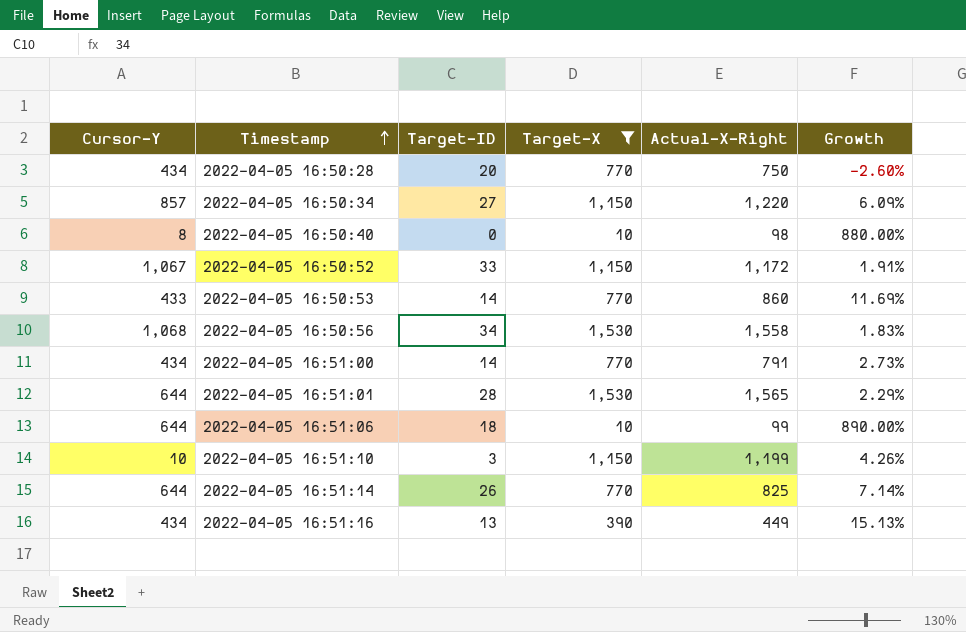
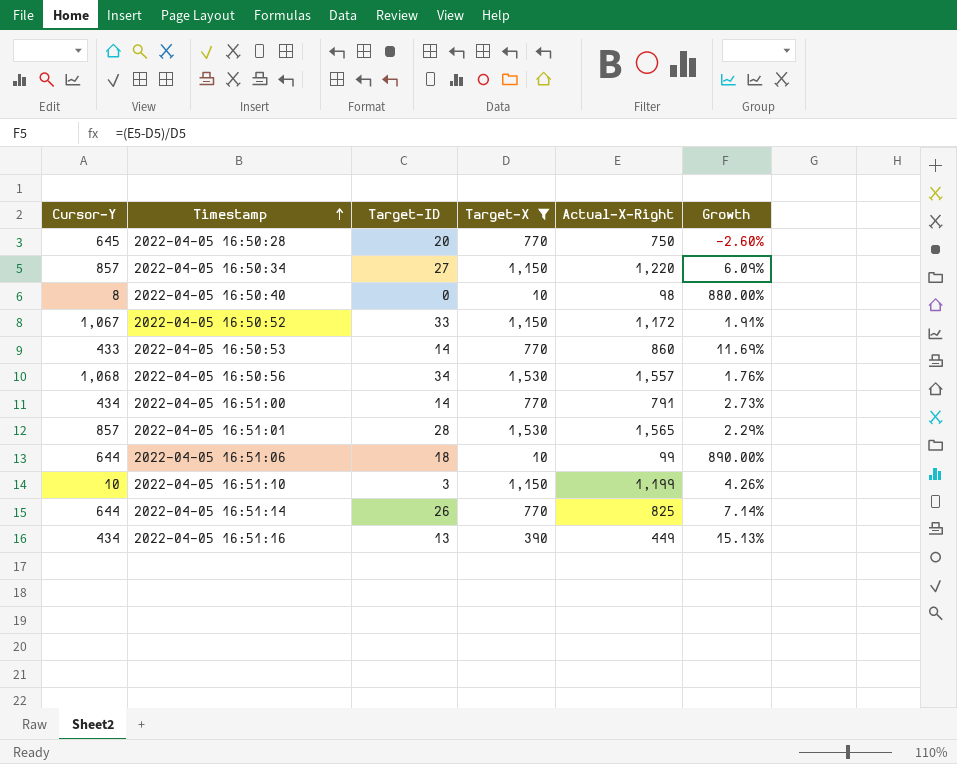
2022-04-05 16:50:28 | Cursor-Y: 434 -> 645
2022-04-05 16:50:56 | Actual-X-Right: 1,558 -> 1,557
2022-04-05 16:50:56 | Growth: 1.83% -> 1.76%
2022-04-05 16:51:01 | Cursor-Y: 644 -> 857

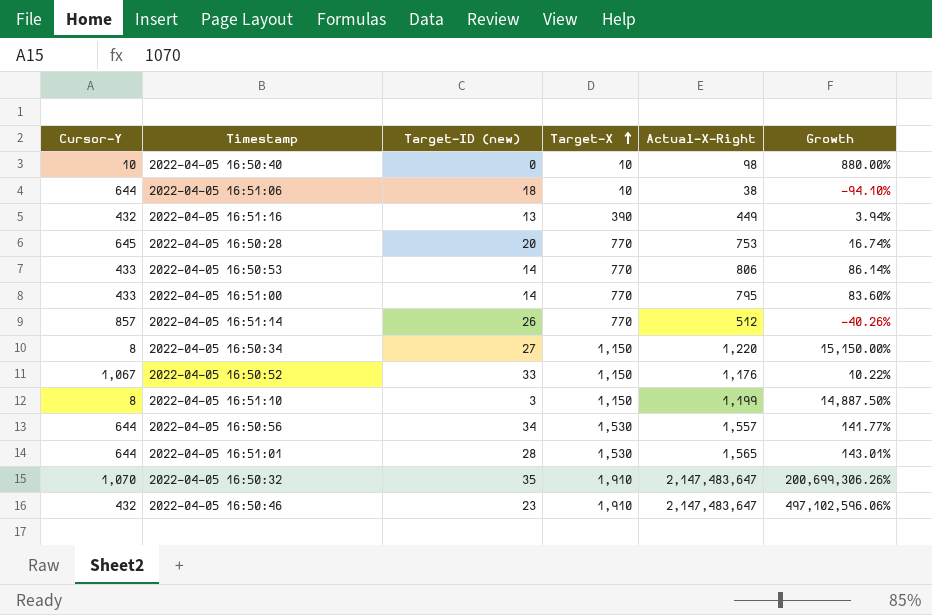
filter: Target-X != 1,910 -> none
row order: Timestamp ascending -> Target-X ascending
column name: Target-ID -> Target-ID (new)
column Growth | formula: ([Actual-X-Right] - [Target-X]) / [Target-X] -> ([Actual-X-Right] - [Cursor-Y]) / [Cursor-Y]
2022-04-05 16:50:40 | Cursor-Y: 8 -> 10
2022-04-05 16:51:06 | Actual-X-Right: 99 -> 38
2022-04-05 16:51:16 | Cursor-Y: 434 -> 432
2022-04-05 16:50:28 | Actual-X-Right: 750 -> 753
2022-04-05 16:50:53 | Actual-X-Right: 860 -> 806
2022-04-05 16:51:00 | Cursor-Y: 434 -> 433
2022-04-05 16:51:00 | Actual-X-Right: 791 -> 795
2022-04-05 16:51:14 | Cursor-Y: 644 -> 857
2022-04-05 16:51:14 | Actual-X-Right: 825 -> 512
2022-04-05 16:50:34 | Cursor-Y: 857 -> 8
2022-04-05 16:50:52 | Actual-X-Right: 1,172 -> 1,176
2022-04-05 16:51:10 | Cursor-Y: 10 -> 8
2022-04-05 16:50:56 | Cursor-Y: 1,068 -> 644
2022-04-05 16:51:01 | Cursor-Y: 857 -> 644

